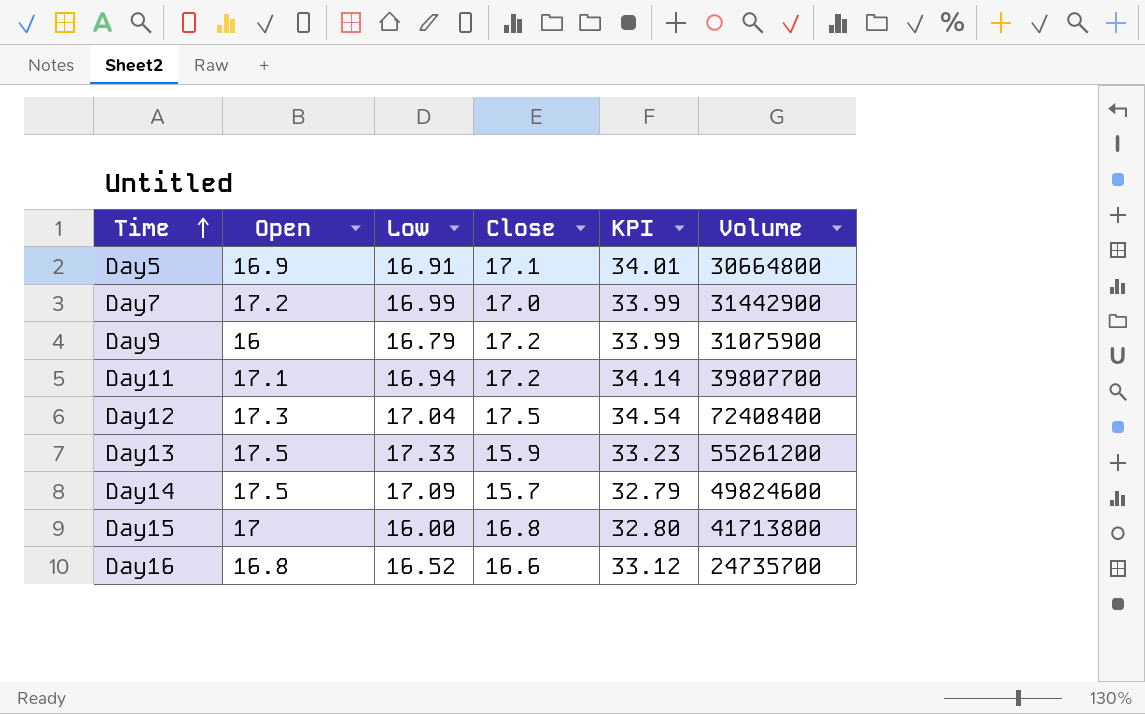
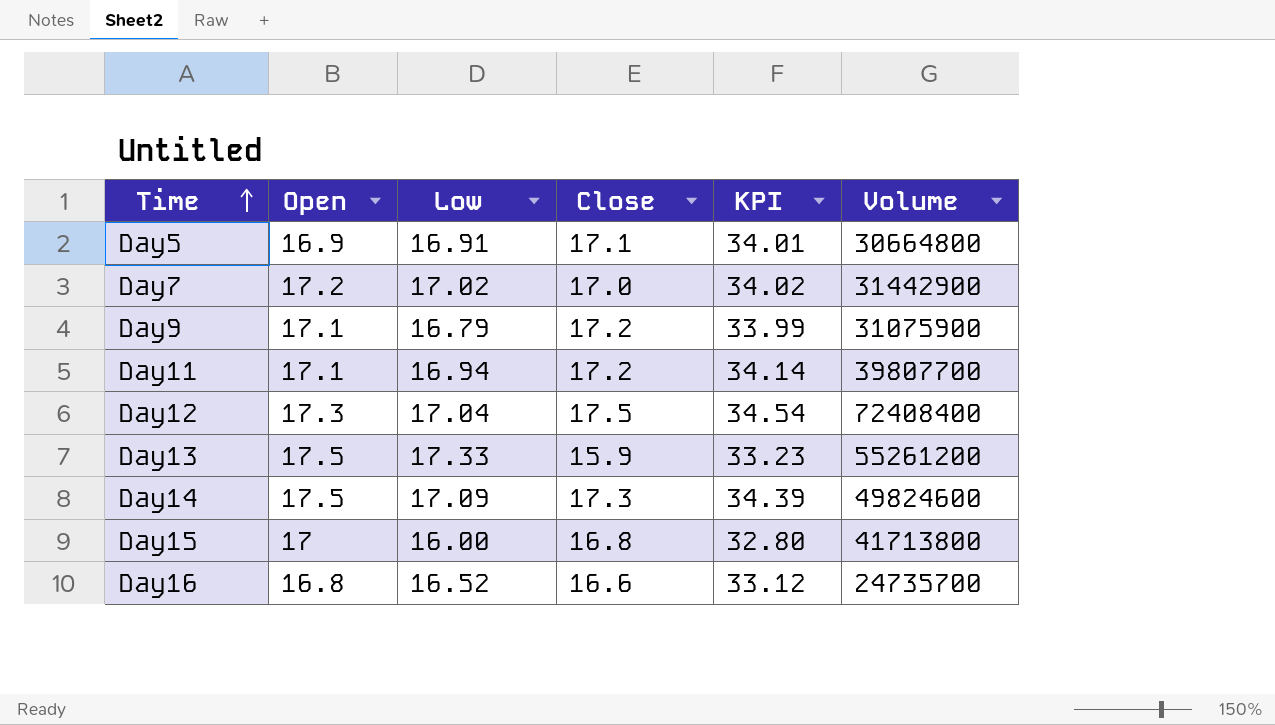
Day7 | Low: 16.99 -> 17.02
Day7 | KPI: 33.99 -> 34.02
Day9 | Open: 16 -> 17.1
Day14 | Close: 15.7 -> 17.3
Day14 | KPI: 32.79 -> 34.39

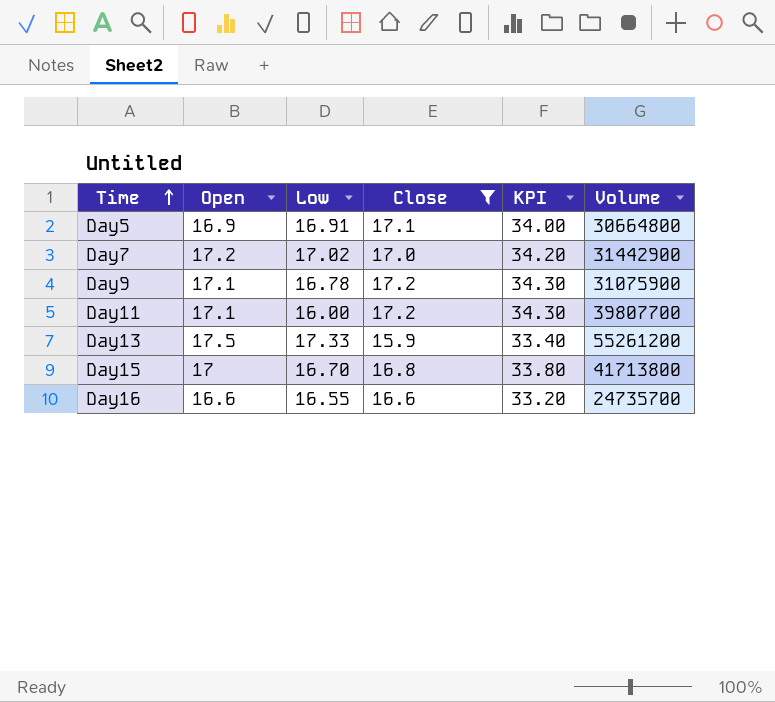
filter: none -> Close <= 17.2
column KPI | formula: [Low] + [Close] -> [Open] + [Close]
Day9 | Low: 16.79 -> 16.78
Day11 | Low: 16.94 -> 16.00
Day15 | Low: 16.00 -> 16.70
Day16 | Open: 16.8 -> 16.6
Day16 | Low: 16.52 -> 16.55

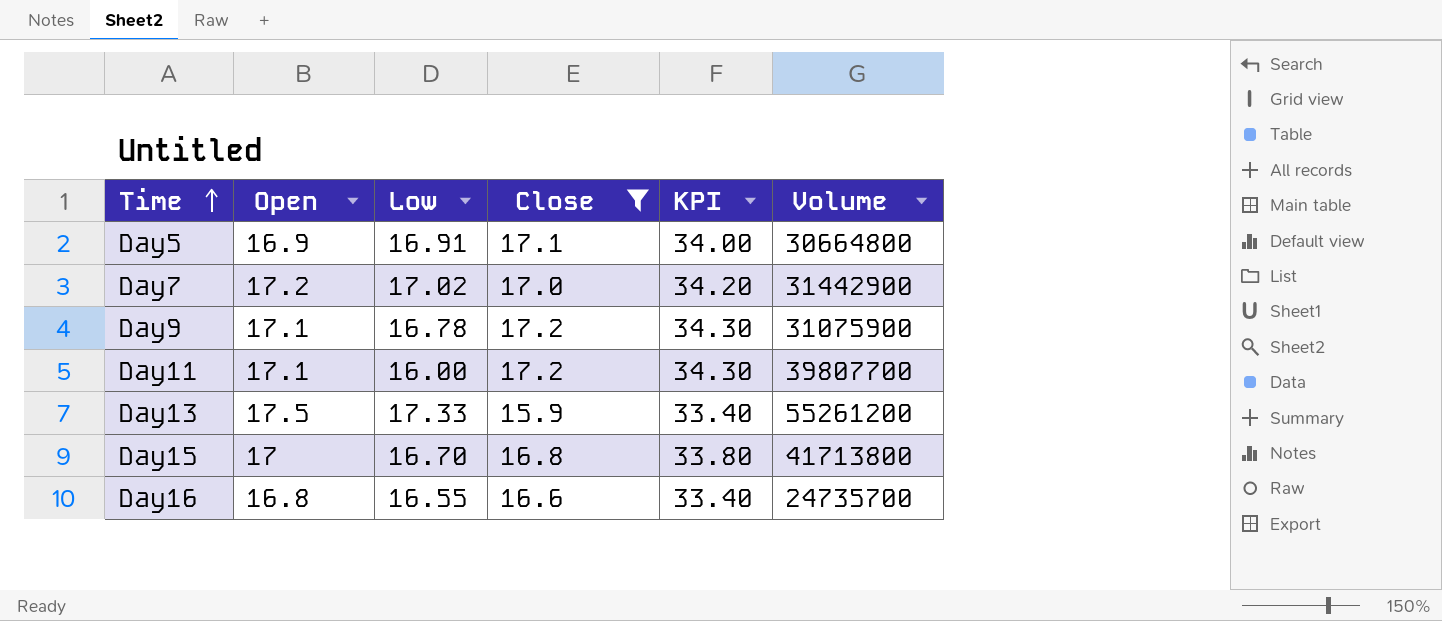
Day16 | Open: 16.6 -> 16.8
Day16 | KPI: 33.20 -> 33.40

